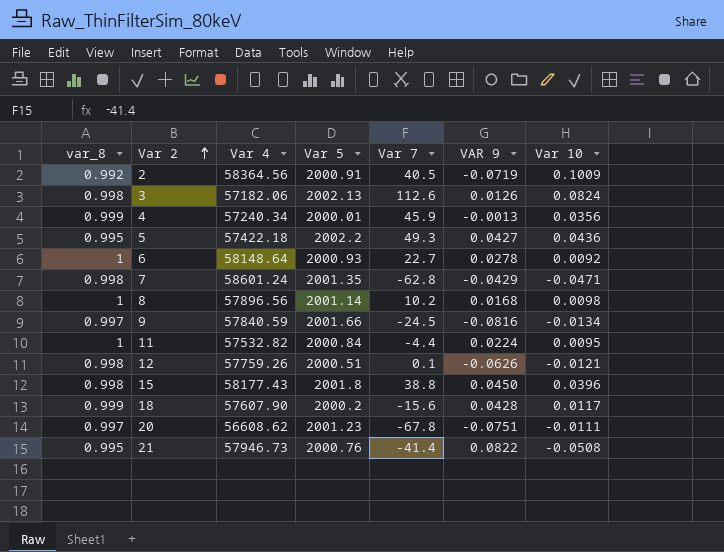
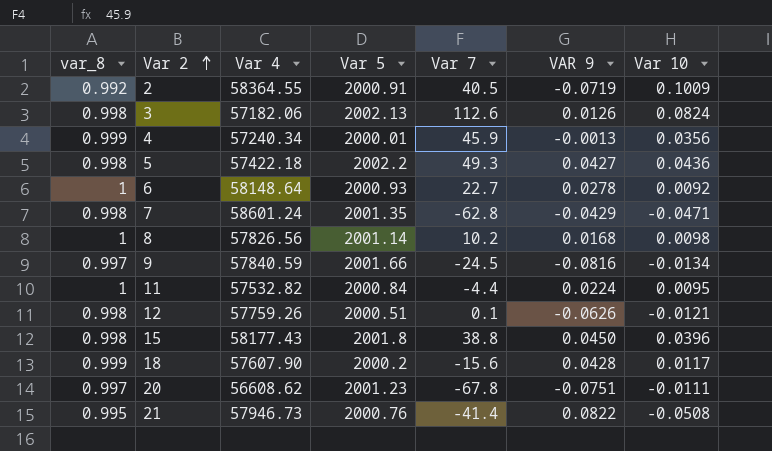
2 | Var 4: 58364.56 -> 58364.55
5 | var_8: 0.995 -> 0.998
8 | Var 4: 57896.56 -> 57826.56

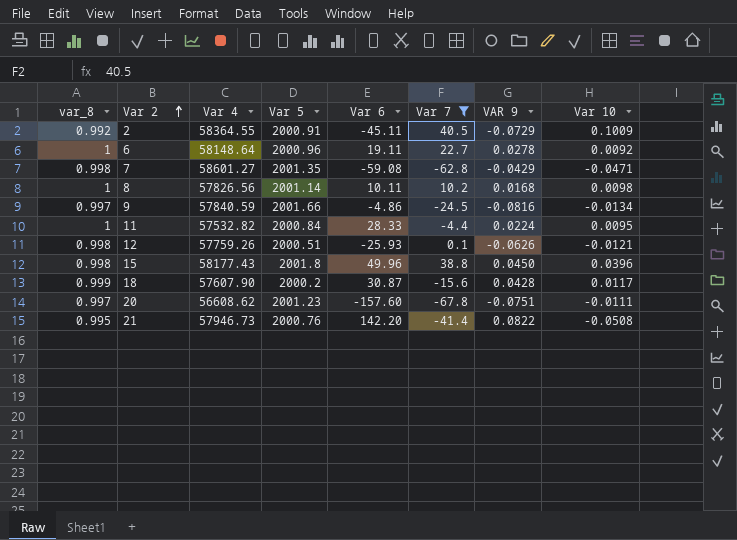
filter: none -> Var 7 <= 40.5
column Var 6 | position: none -> 5
2 | VAR 9: -0.0719 -> -0.0729
6 | Var 5: 2000.93 -> 2000.96
7 | Var 4: 58601.24 -> 58601.27

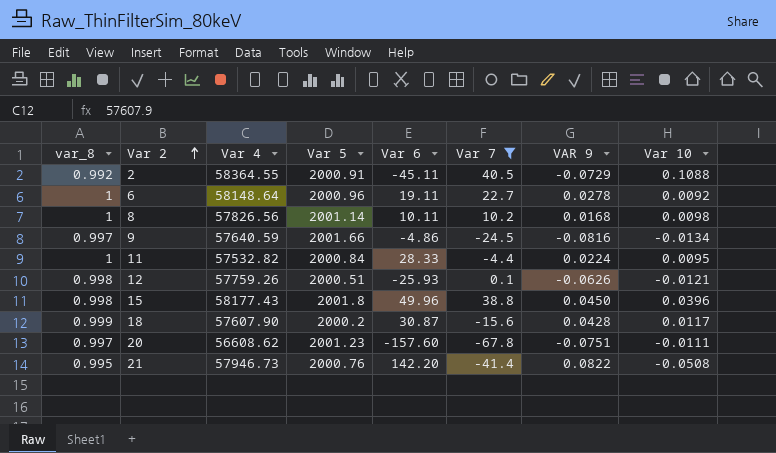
row 7: 0.998 | 58601.27 | 2001.35 | -59.08 | -62.8 | -0.0429 | -0.0471 -> none
2 | Var 10: 0.1009 -> 0.1088
9 | Var 4: 57840.59 -> 57640.59

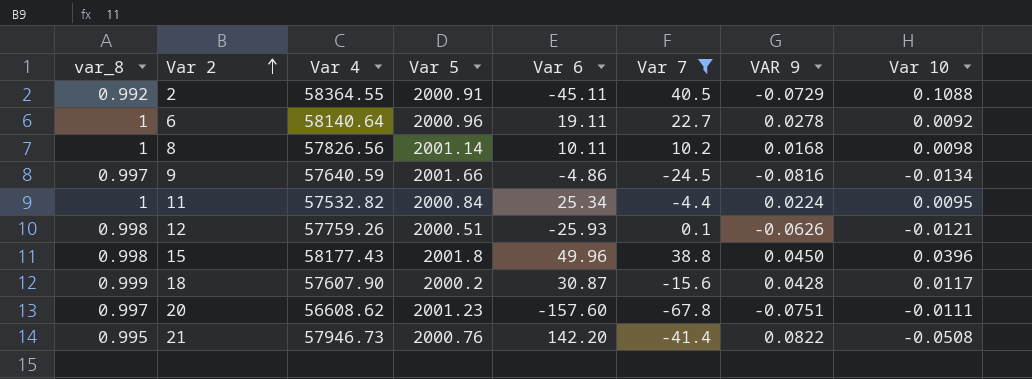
6 | Var 4: 58148.64 -> 58140.64
11 | Var 6: 28.33 -> 25.34

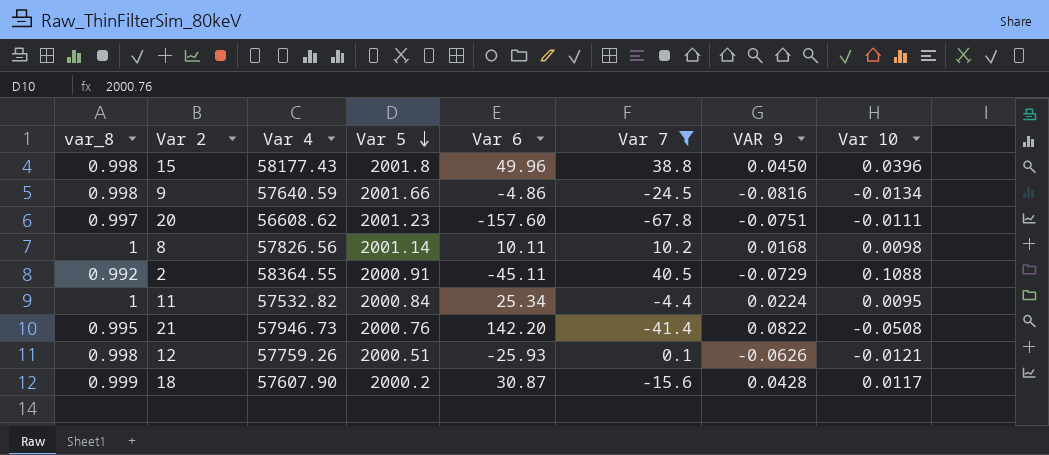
row order: Var 2 ascending -> Var 5 descending
row 6: 1 | 58140.64 | 2000.96 | 19.11 | 22.7 | 0.0278 | 0.0092 -> none
9 | var_8: 0.997 -> 0.998

